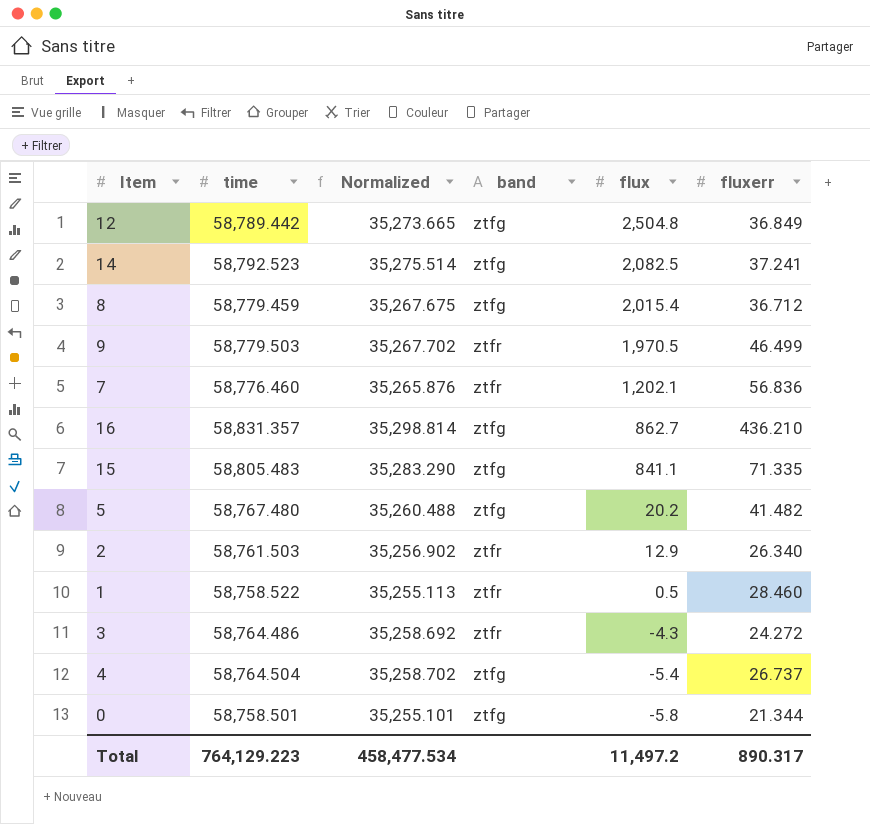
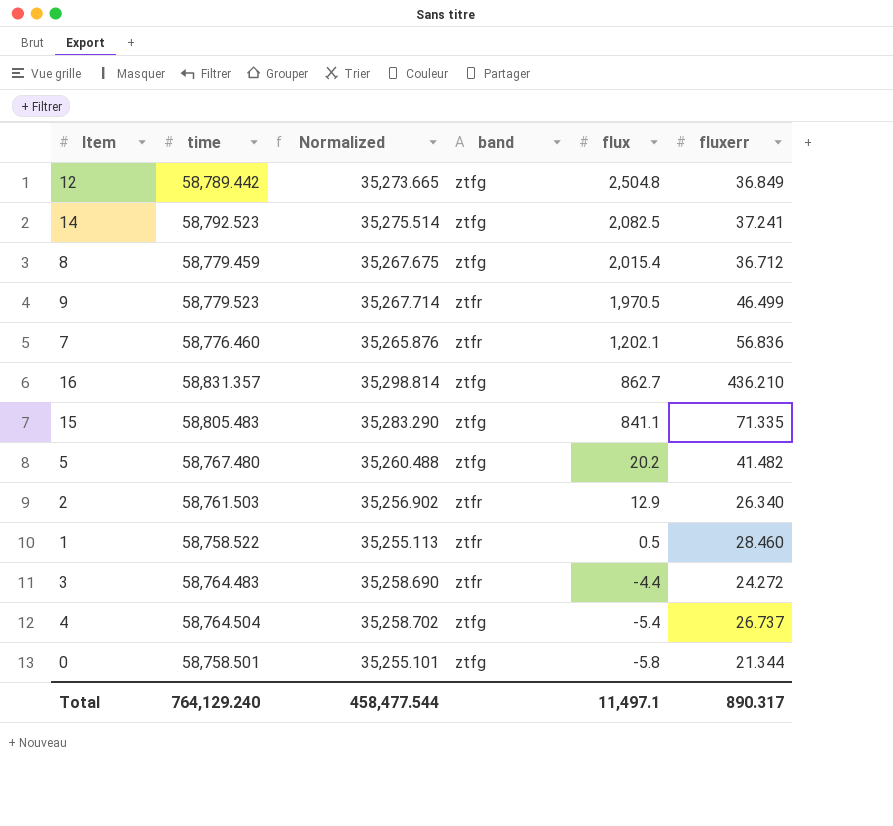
9 | time: 58,779.503 -> 58,779.523
9 | Normalized: 35,267.702 -> 35,267.714
3 | time: 58,764.486 -> 58,764.483
3 | Normalized: 35,258.692 -> 35,258.690
3 | flux: -4.3 -> -4.4
Total | time: 764,129.223 -> 764,129.240
Total | Normalized: 458,477.534 -> 458,477.544
Total | flux: 11,497.2 -> 11,497.1

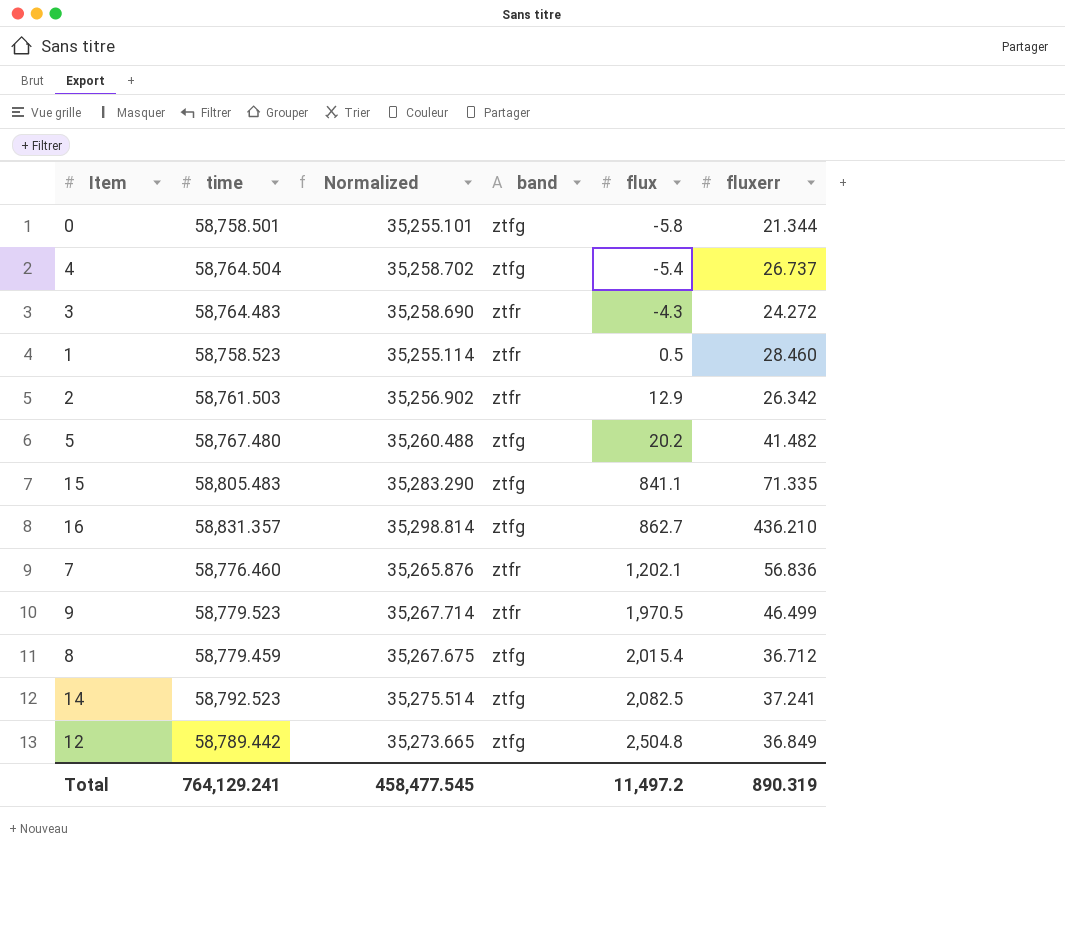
row order: flux descending -> flux ascending
3 | flux: -4.4 -> -4.3
1 | time: 58,758.522 -> 58,758.523
1 | Normalized: 35,255.113 -> 35,255.114
2 | fluxerr: 26.340 -> 26.342
Total | time: 764,129.240 -> 764,129.241
Total | Normalized: 458,477.544 -> 458,477.545
Total | flux: 11,497.1 -> 11,497.2
Total | fluxerr: 890.317 -> 890.319

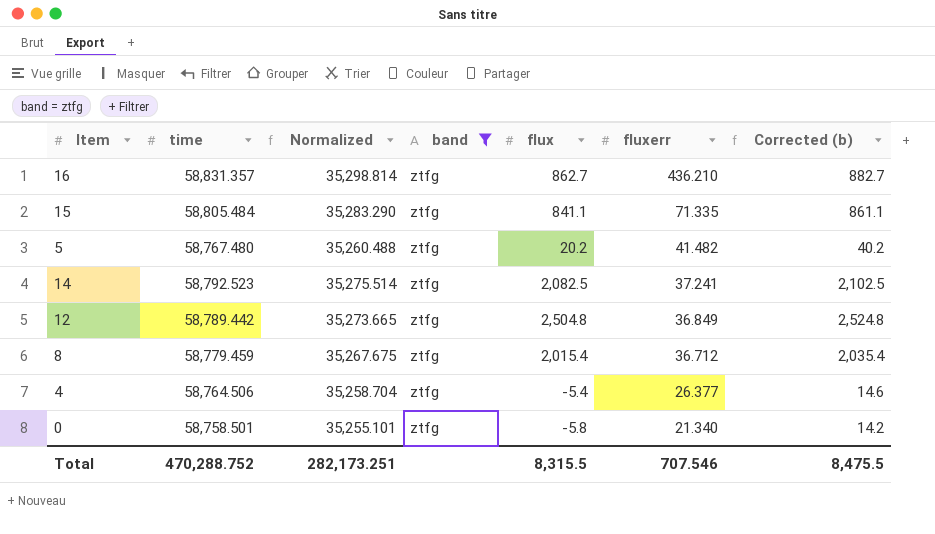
filter: none -> band = ztfg
row order: flux ascending -> fluxerr descending
column Corrected (b) | formula: none -> [flux] + 20
15 | time: 58,805.483 -> 58,805.484
4 | time: 58,764.504 -> 58,764.506
4 | Normalized: 35,258.702 -> 35,258.704
4 | fluxerr: 26.737 -> 26.377
0 | fluxerr: 21.344 -> 21.340
Total | time: 764,129.241 -> 470,288.752
Total | Normalized: 458,477.545 -> 282,173.251
Total | flux: 11,497.2 -> 8,315.5
Total | fluxerr: 890.319 -> 707.546

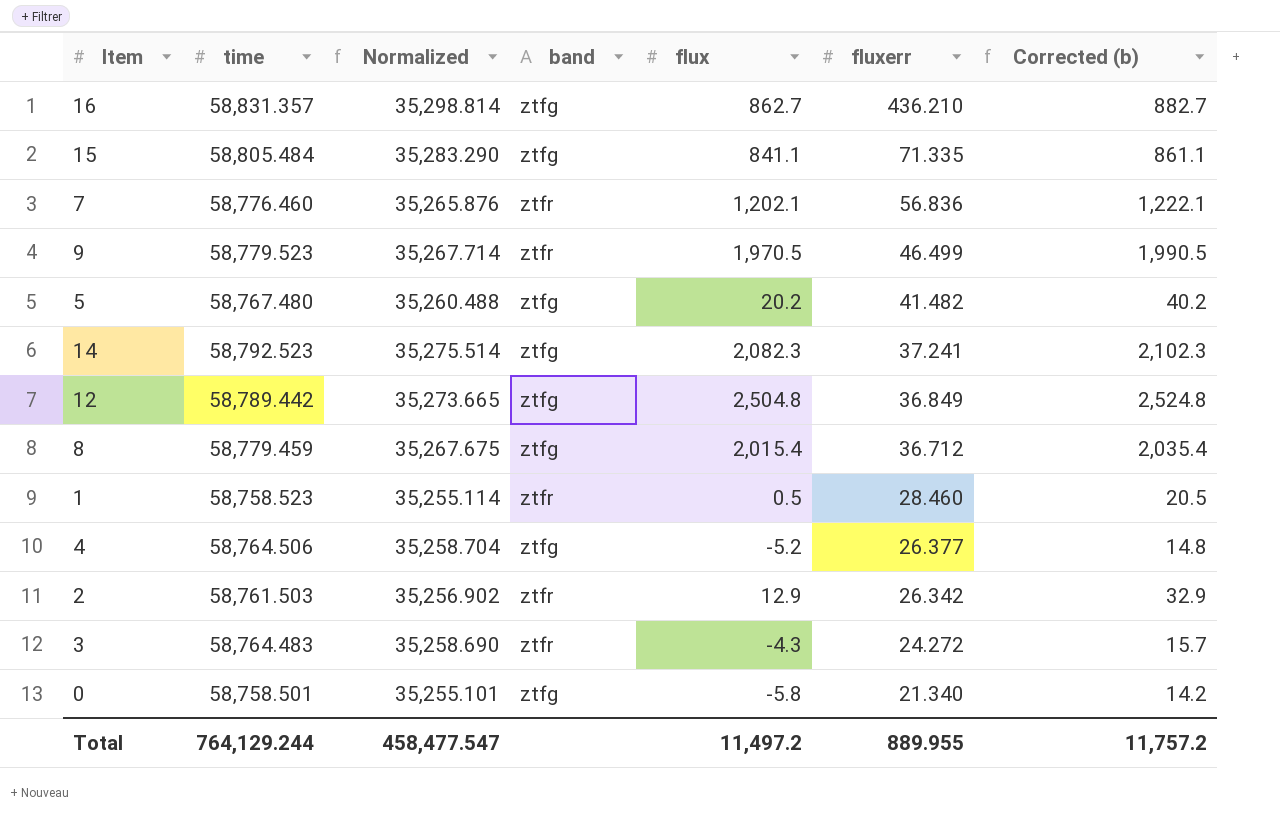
filter: band = ztfg -> none
14 | flux: 2,082.5 -> 2,082.3
14 | Corrected (b): 2,102.5 -> 2,102.3
4 | flux: -5.4 -> -5.2
4 | Corrected (b): 14.6 -> 14.8
Total | time: 470,288.752 -> 764,129.244
Total | Normalized: 282,173.251 -> 458,477.547
Total | flux: 8,315.5 -> 11,497.2
Total | fluxerr: 707.546 -> 889.955
Total | Corrected (b): 8,475.5 -> 11,757.2

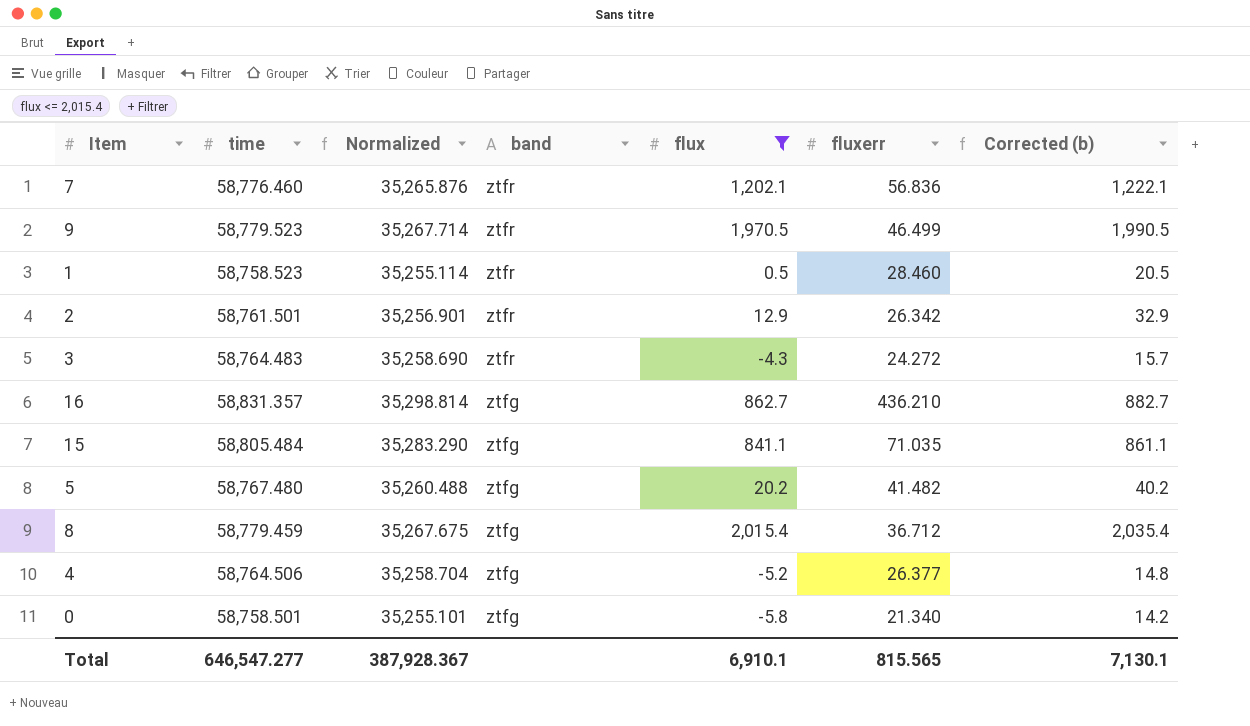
filter: none -> flux <= 2,015.4
row order: fluxerr descending -> band descending
2 | time: 58,761.503 -> 58,761.501
2 | Normalized: 35,256.902 -> 35,256.901
15 | fluxerr: 71.335 -> 71.035
Total | time: 764,129.244 -> 646,547.277
Total | Normalized: 458,477.547 -> 387,928.367
Total | flux: 11,497.2 -> 6,910.1
Total | fluxerr: 889.955 -> 815.565
Total | Corrected (b): 11,757.2 -> 7,130.1

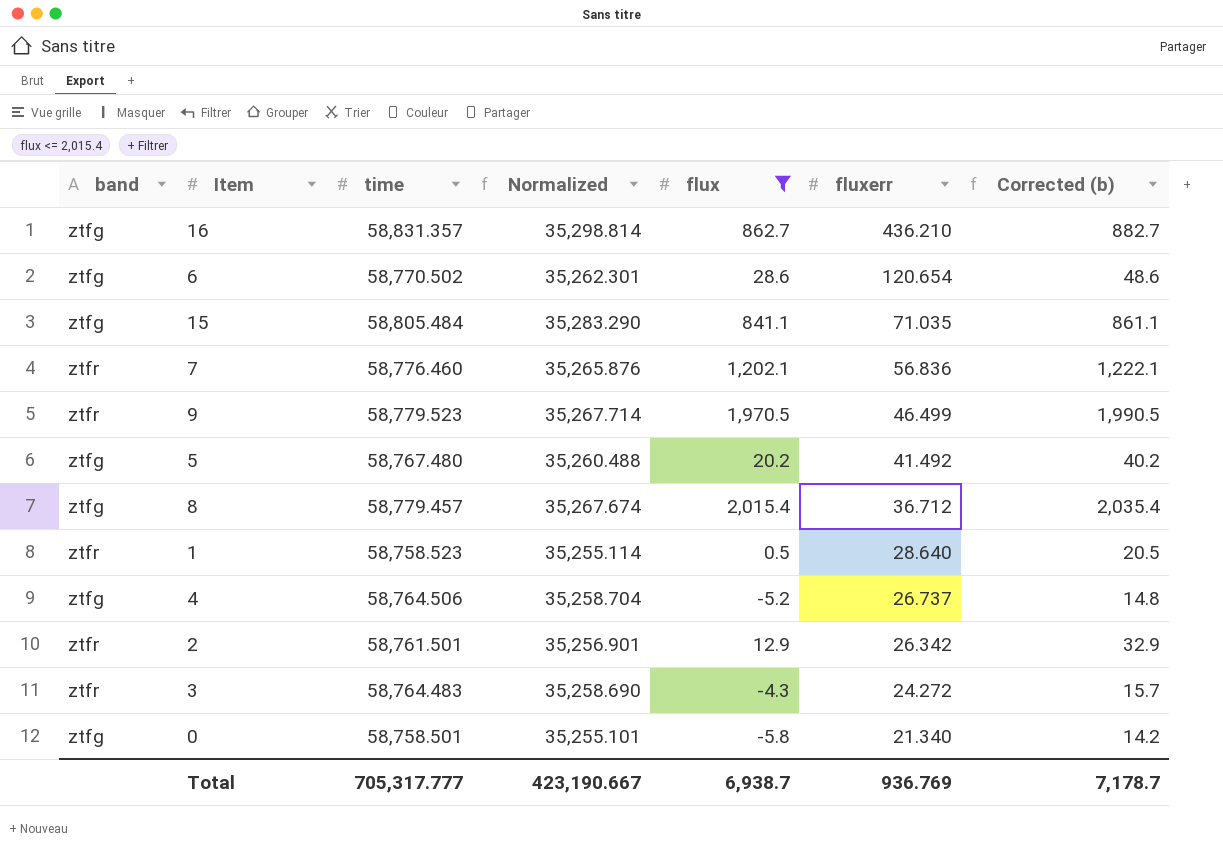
row order: band descending -> fluxerr descending
column band | position: 4 -> 1
row 6: none -> ztfg | 58,770.502 | 35,262.301 | 28.6 | 120.654 | 48.6
5 | fluxerr: 41.482 -> 41.492
8 | time: 58,779.459 -> 58,779.457
8 | Normalized: 35,267.675 -> 35,267.674
1 | fluxerr: 28.460 -> 28.640
4 | fluxerr: 26.377 -> 26.737
Total | time: 646,547.277 -> 705,317.777
Total | Normalized: 387,928.367 -> 423,190.667
Total | flux: 6,910.1 -> 6,938.7
Total | fluxerr: 815.565 -> 936.769
Total | Corrected (b): 7,130.1 -> 7,178.7

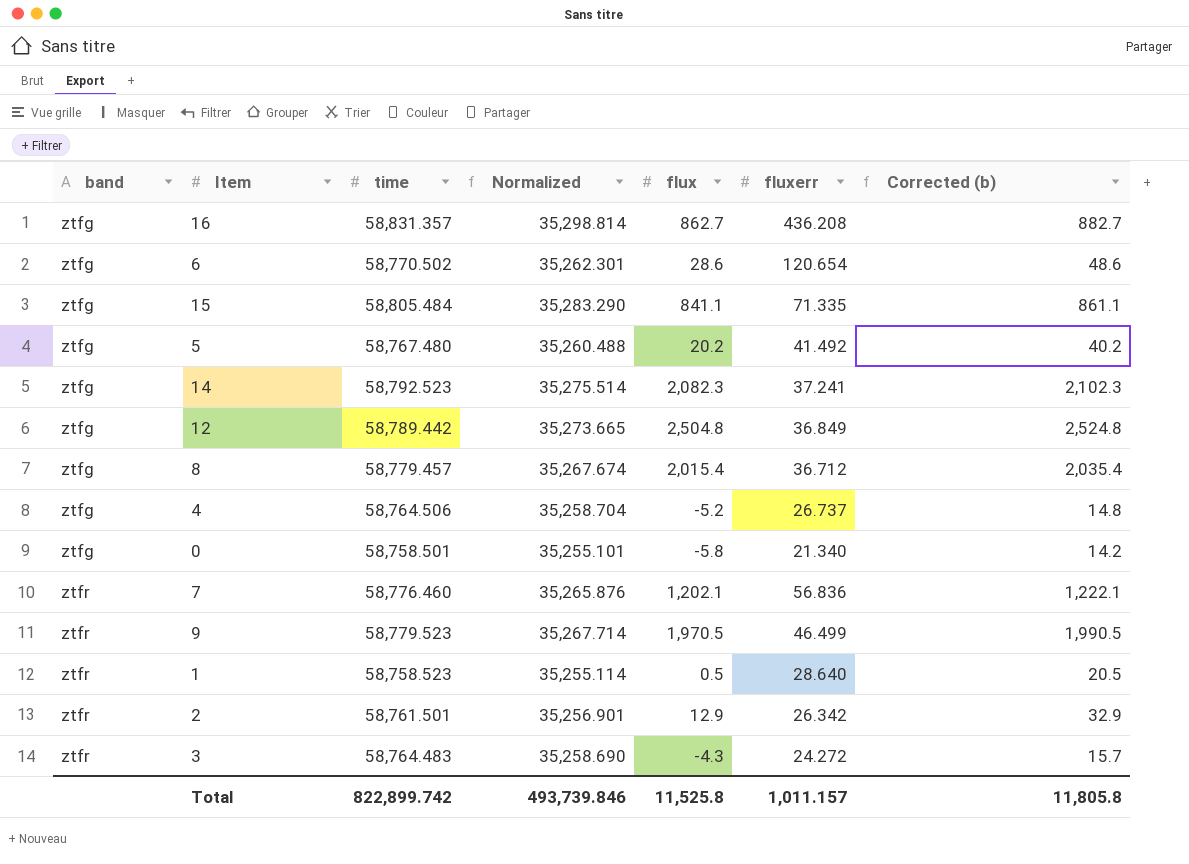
filter: flux <= 2,015.4 -> none
row order: fluxerr descending -> band ascending
16 | fluxerr: 436.210 -> 436.208
15 | fluxerr: 71.035 -> 71.335
Total | time: 705,317.777 -> 822,899.742
Total | Normalized: 423,190.667 -> 493,739.846
Total | flux: 6,938.7 -> 11,525.8
Total | fluxerr: 936.769 -> 1,011.157
Total | Corrected (b): 7,178.7 -> 11,805.8

